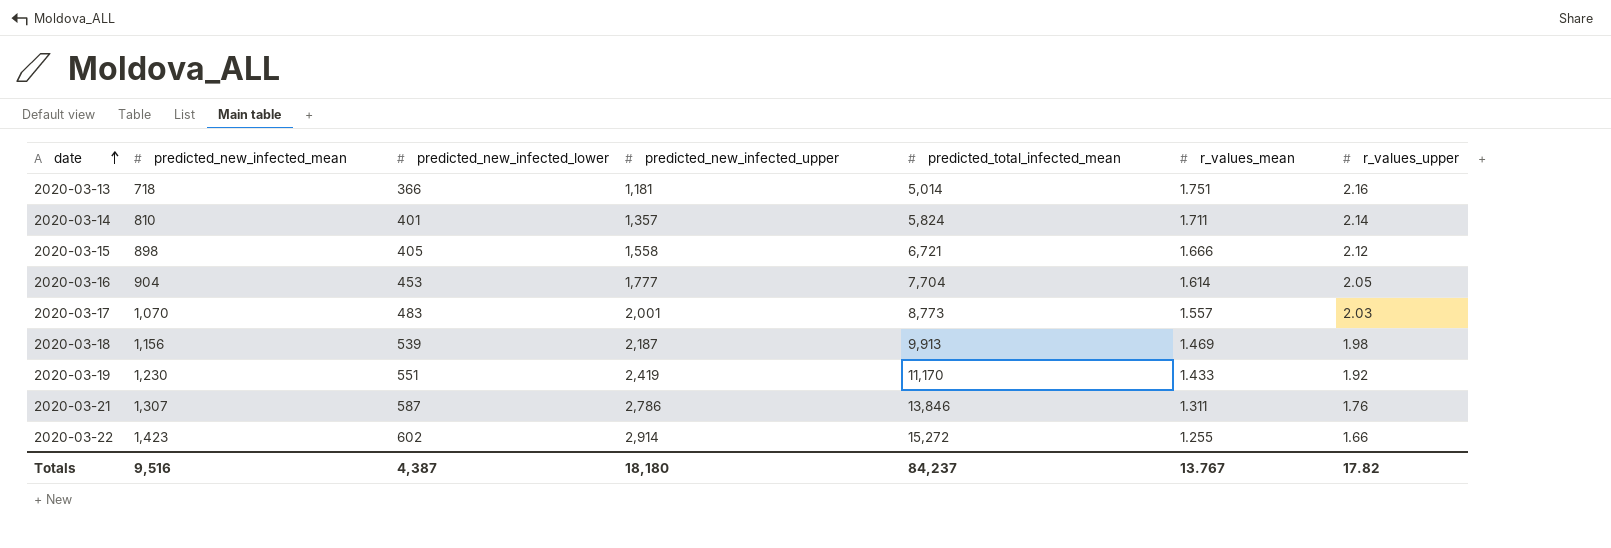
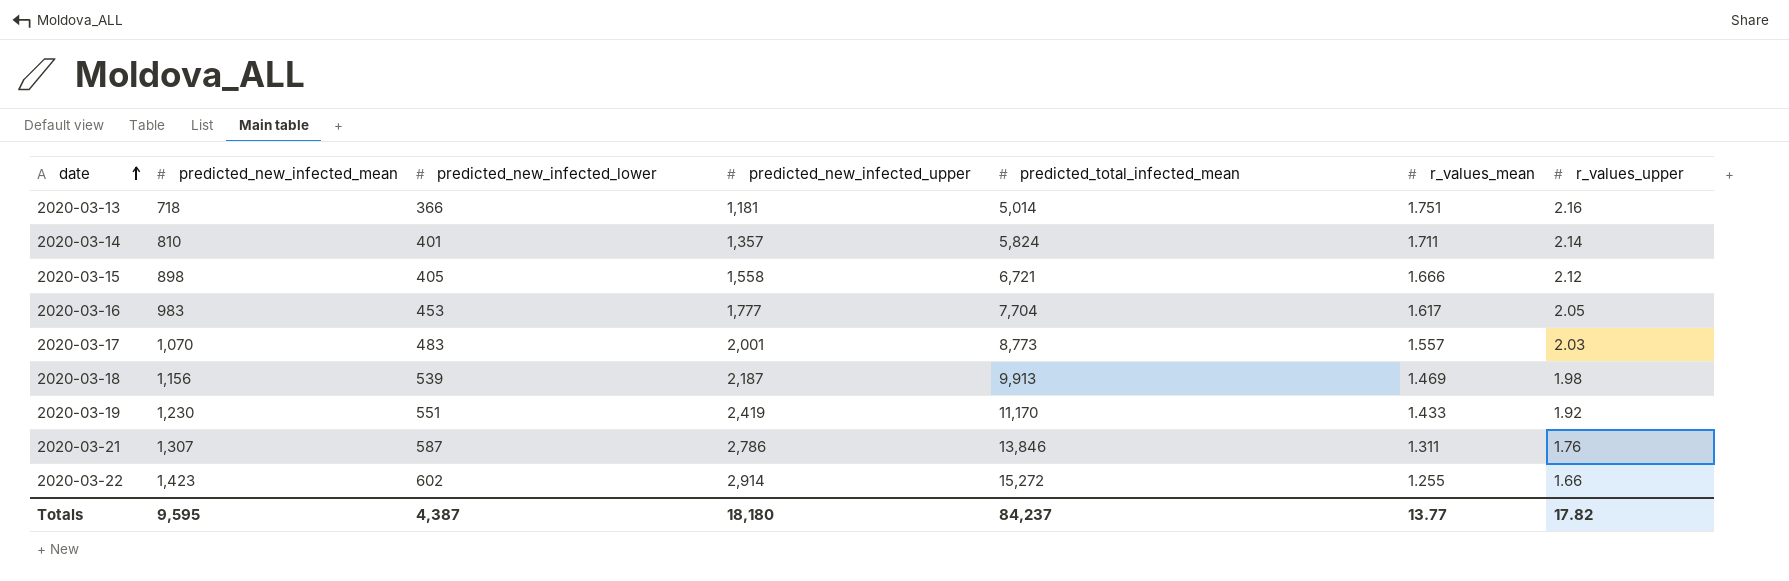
2020-03-16 | predicted_new_infected_mean: 904 -> 983
2020-03-16 | r_values_mean: 1.614 -> 1.617
Totals | predicted_new_infected_mean: 9,516 -> 9,595
Totals | r_values_mean: 13.767 -> 13.77

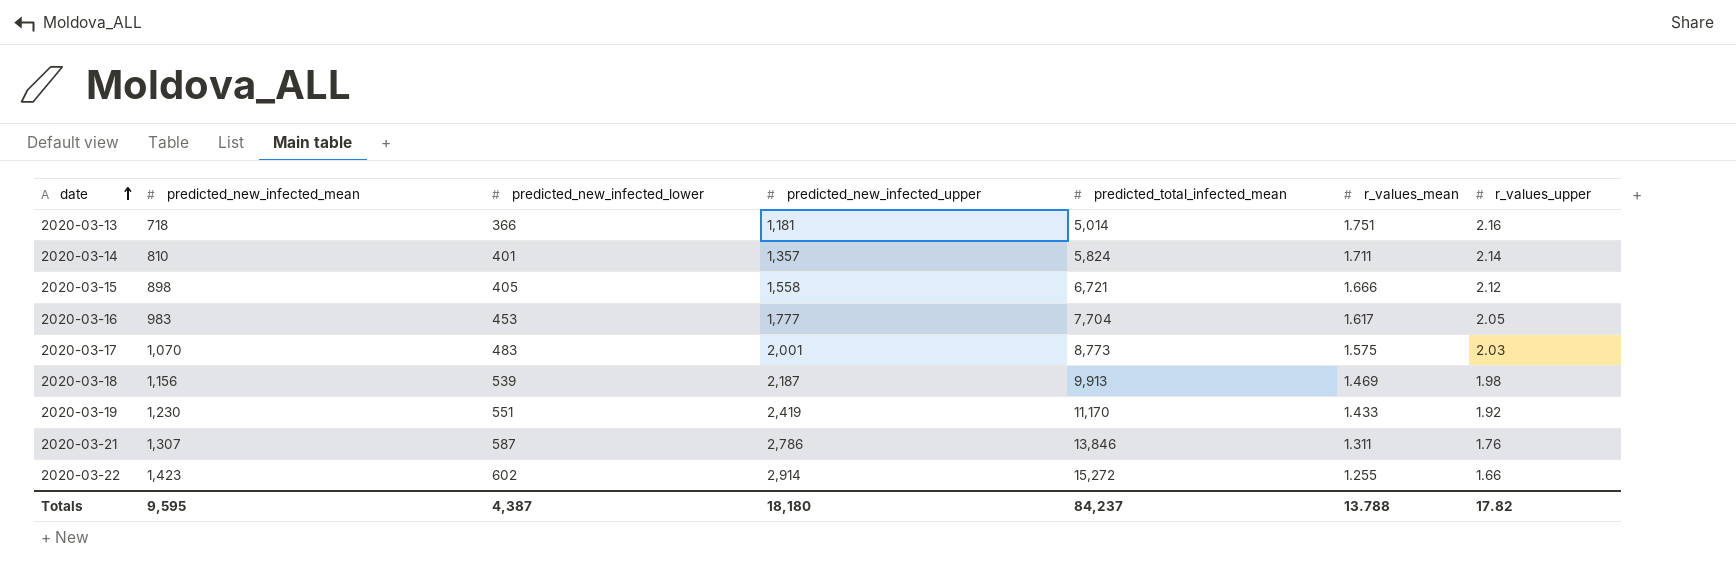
2020-03-17 | r_values_mean: 1.557 -> 1.575
Totals | r_values_mean: 13.77 -> 13.788

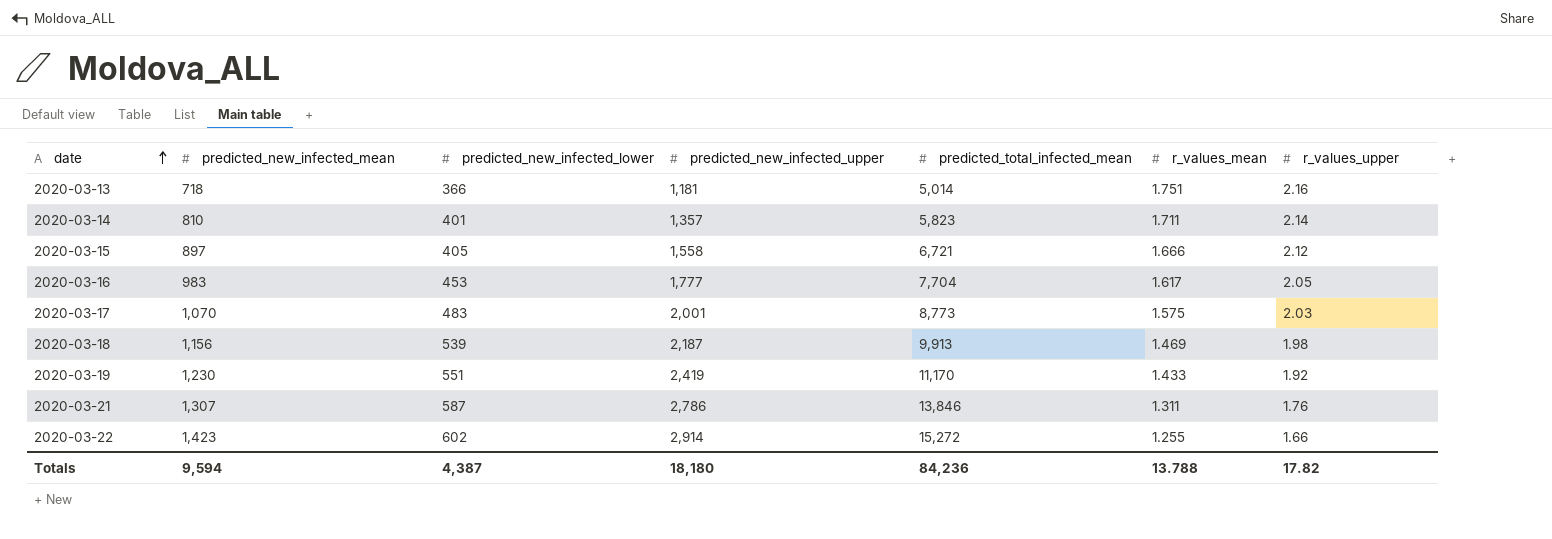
2020-03-14 | predicted_total_infected_mean: 5,824 -> 5,823
2020-03-15 | predicted_new_infected_mean: 898 -> 897
Totals | predicted_new_infected_mean: 9,595 -> 9,594
Totals | predicted_total_infected_mean: 84,237 -> 84,236

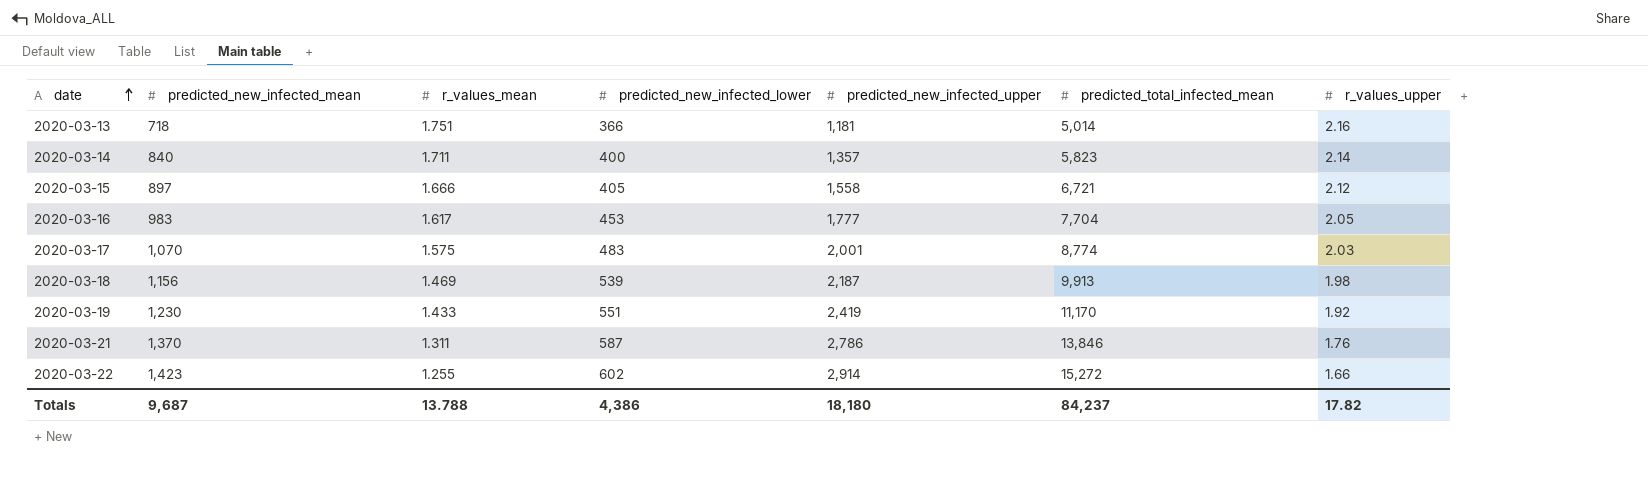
column r_values_mean | position: 6 -> 3
2020-03-14 | predicted_new_infected_mean: 810 -> 840
2020-03-14 | predicted_new_infected_lower: 401 -> 400
2020-03-17 | predicted_total_infected_mean: 8,773 -> 8,774
2020-03-21 | predicted_new_infected_mean: 1,307 -> 1,370
Totals | predicted_new_infected_mean: 9,594 -> 9,687
Totals | predicted_new_infected_lower: 4,387 -> 4,386
Totals | predicted_total_infected_mean: 84,236 -> 84,237

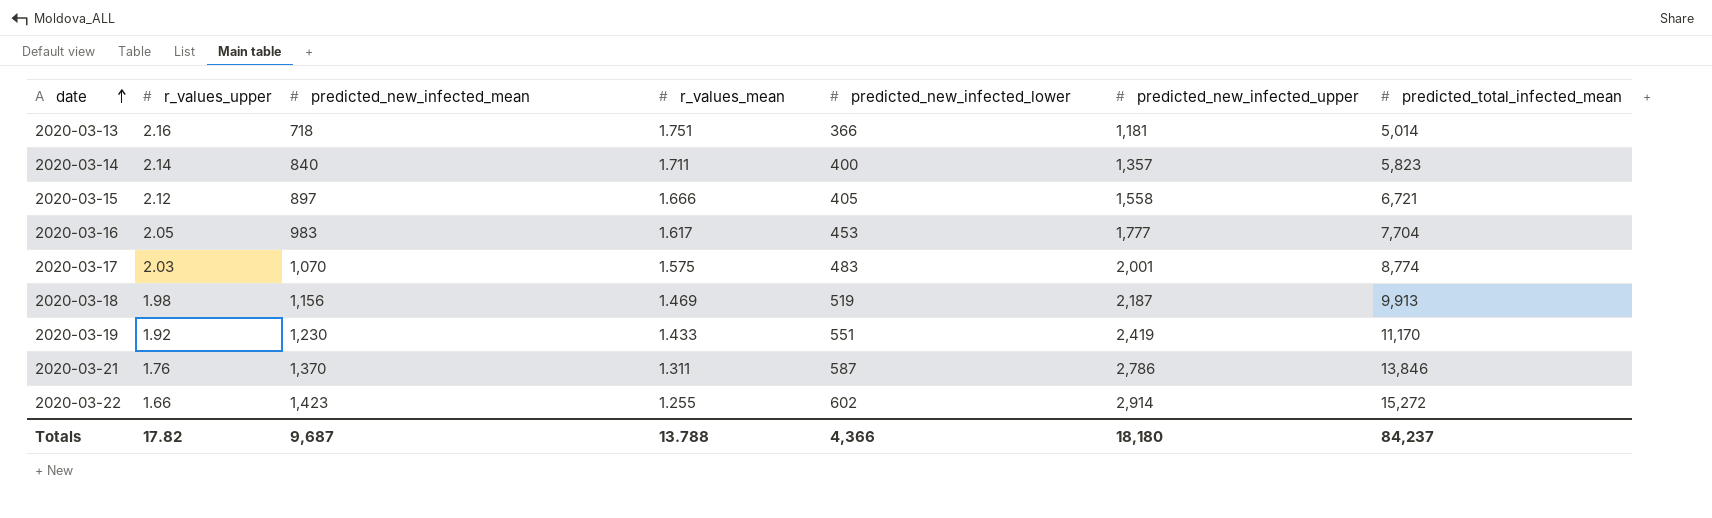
column r_values_upper | position: 7 -> 2
2020-03-18 | predicted_new_infected_lower: 539 -> 519
Totals | predicted_new_infected_lower: 4,386 -> 4,366

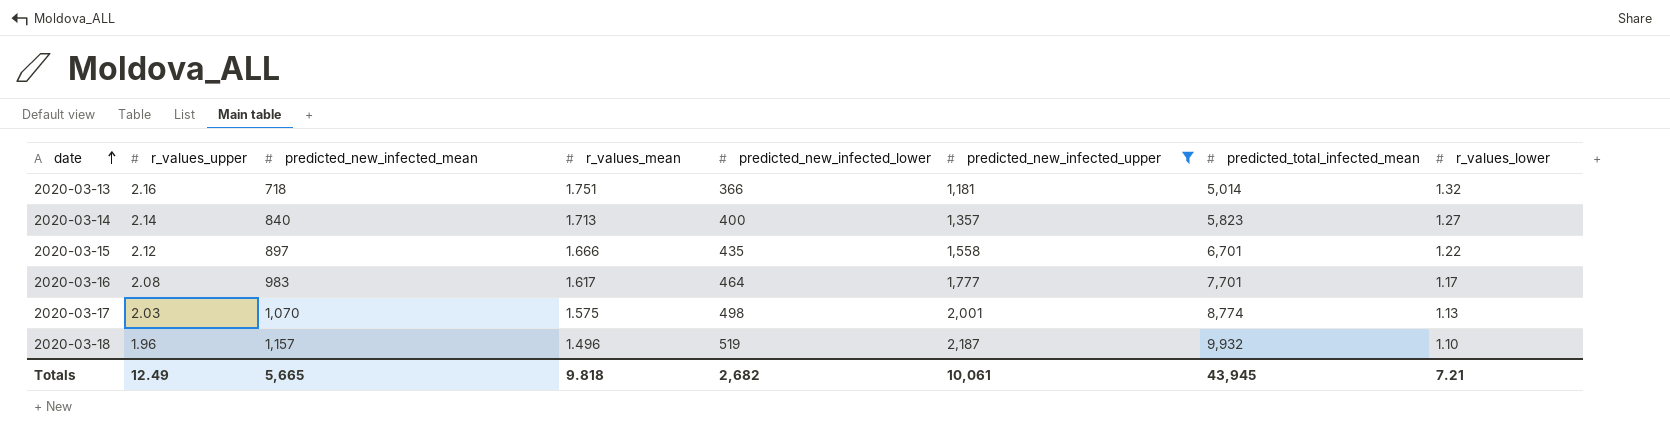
filter: none -> predicted_new_infected_upper <= 2,187
column r_values_lower | position: none -> 8
2020-03-14 | r_values_mean: 1.711 -> 1.713
2020-03-15 | predicted_new_infected_lower: 405 -> 435
2020-03-15 | predicted_total_infected_mean: 6,721 -> 6,701
2020-03-16 | r_values_upper: 2.05 -> 2.08
2020-03-16 | predicted_new_infected_lower: 453 -> 464
2020-03-16 | predicted_total_infected_mean: 7,704 -> 7,701
2020-03-17 | predicted_new_infected_lower: 483 -> 498
2020-03-18 | r_values_upper: 1.98 -> 1.96
2020-03-18 | predicted_new_infected_mean: 1,156 -> 1,157
2020-03-18 | r_values_mean: 1.469 -> 1.496
2020-03-18 | predicted_total_infected_mean: 9,913 -> 9,932
Totals | r_values_upper: 17.82 -> 12.49
Totals | predicted_new_infected_mean: 9,687 -> 5,665
Totals | r_values_mean: 13.788 -> 9.818
Totals | predicted_new_infected_lower: 4,366 -> 2,682
Totals | predicted_new_infected_upper: 18,180 -> 10,061
Totals | predicted_total_infected_mean: 84,237 -> 43,945

